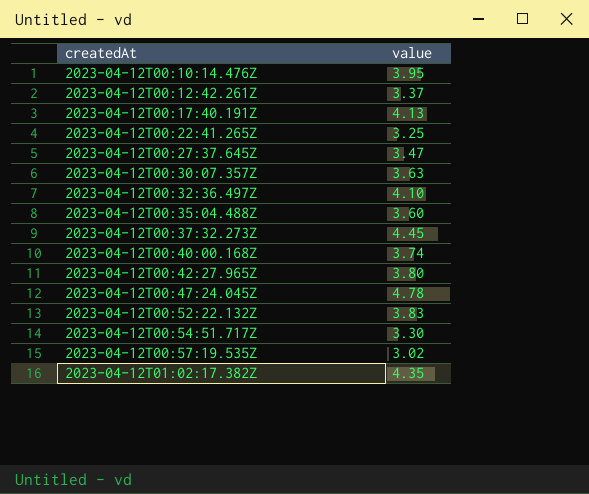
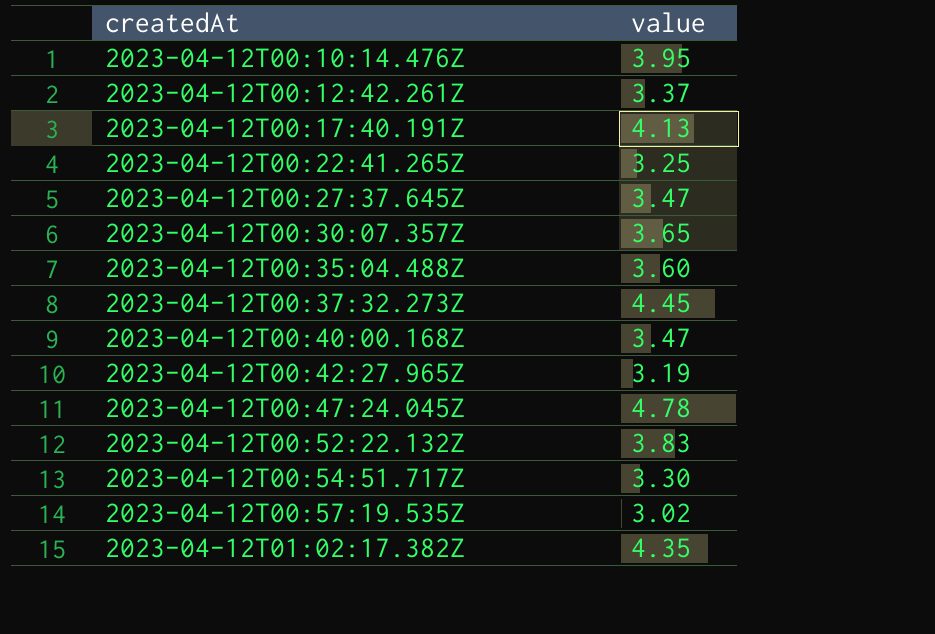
row 2023-04-12T00:32:36.497Z: 4.10 -> none
2023-04-12T00:30:07.357Z | value: 3.63 -> 3.65
2023-04-12T00:40:00.168Z | value: 3.74 -> 3.47
2023-04-12T00:42:27.965Z | value: 3.80 -> 3.19

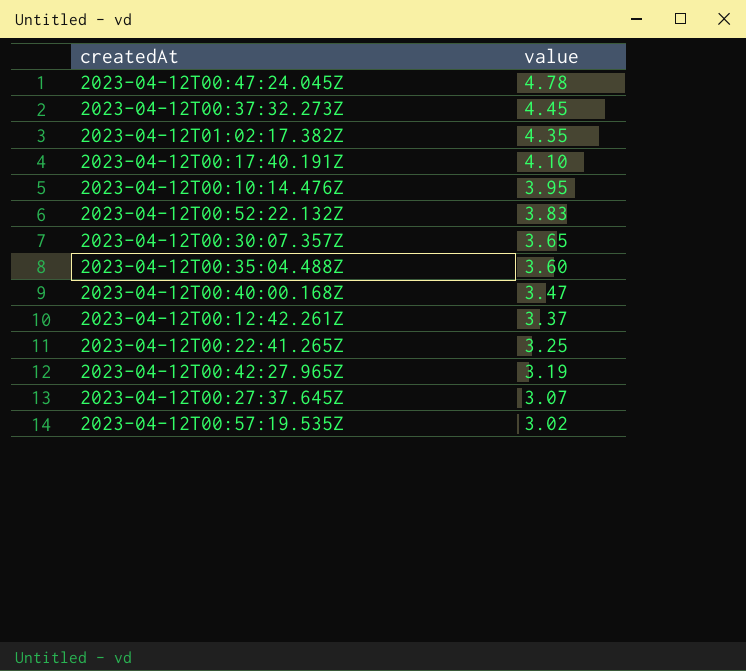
row order: createdAt ascending -> value descending
row 2023-04-12T00:54:51.717Z: 3.30 -> none
2023-04-12T00:17:40.191Z | value: 4.13 -> 4.10
2023-04-12T00:27:37.645Z | value: 3.47 -> 3.07

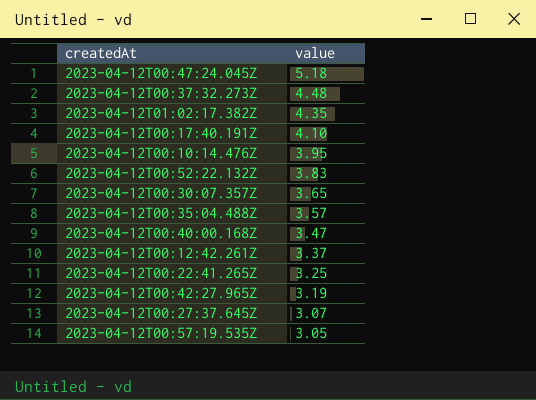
2023-04-12T00:47:24.045Z | value: 4.78 -> 5.18
2023-04-12T00:37:32.273Z | value: 4.45 -> 4.48
2023-04-12T00:35:04.488Z | value: 3.60 -> 3.57
2023-04-12T00:57:19.535Z | value: 3.02 -> 3.05

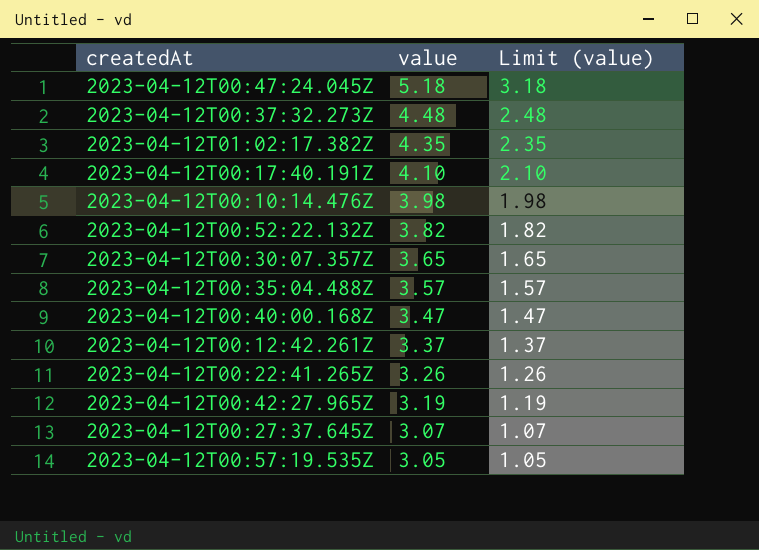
column Limit (value) | formula: none -> [value] - 2
2023-04-12T00:10:14.476Z | value: 3.95 -> 3.98
2023-04-12T00:52:22.132Z | value: 3.83 -> 3.82
2023-04-12T00:22:41.265Z | value: 3.25 -> 3.26

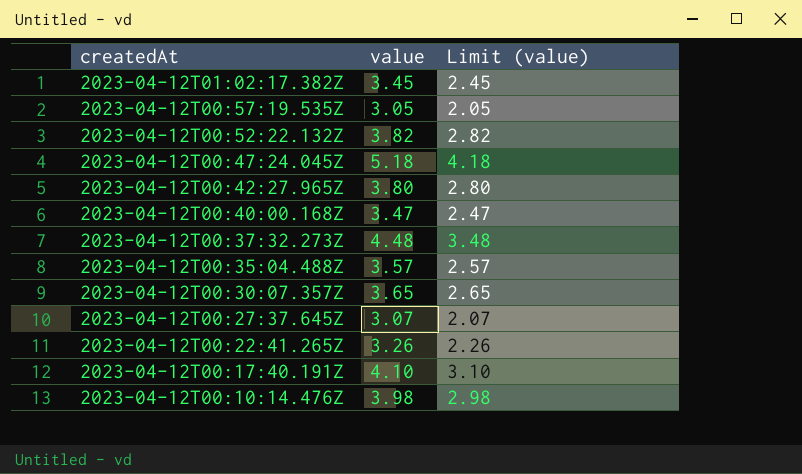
row order: value descending -> createdAt descending
column Limit (value) | formula: [value] - 2 -> [value] - 1
row 2023-04-12T00:12:42.261Z: 3.37 | 1.37 -> none
2023-04-12T01:02:17.382Z | value: 4.35 -> 3.45
2023-04-12T00:42:27.965Z | value: 3.19 -> 3.80

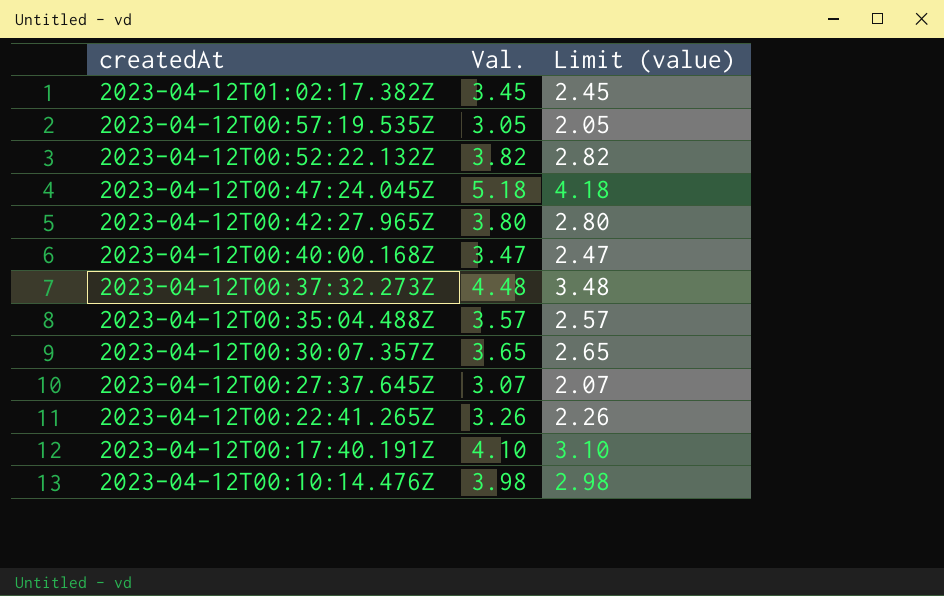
column name: value -> Val.

